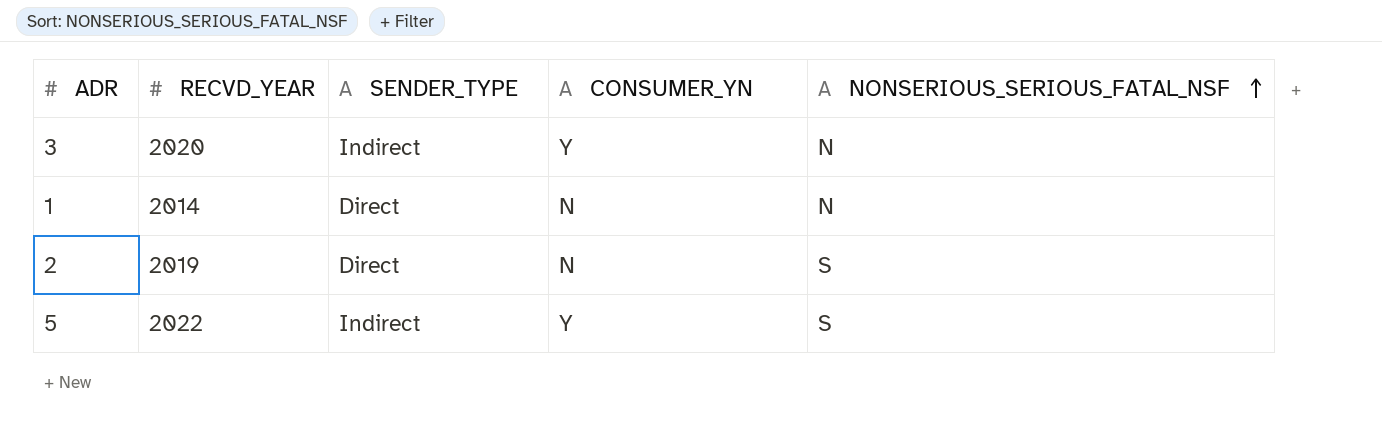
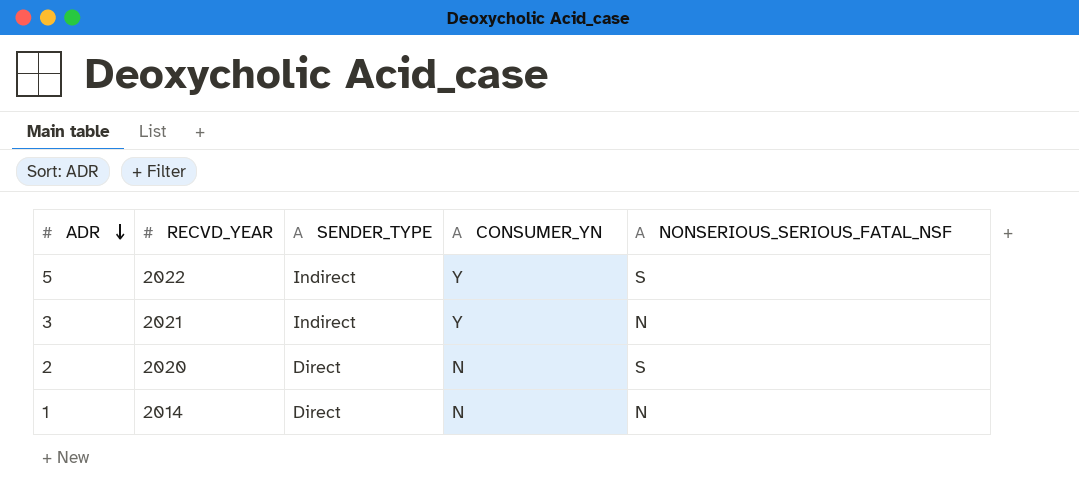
row order: NONSERIOUS_SERIOUS_FATAL_NSF ascending -> ADR descending
3 | RECVD_YEAR: 2020 -> 2021
2 | RECVD_YEAR: 2019 -> 2020

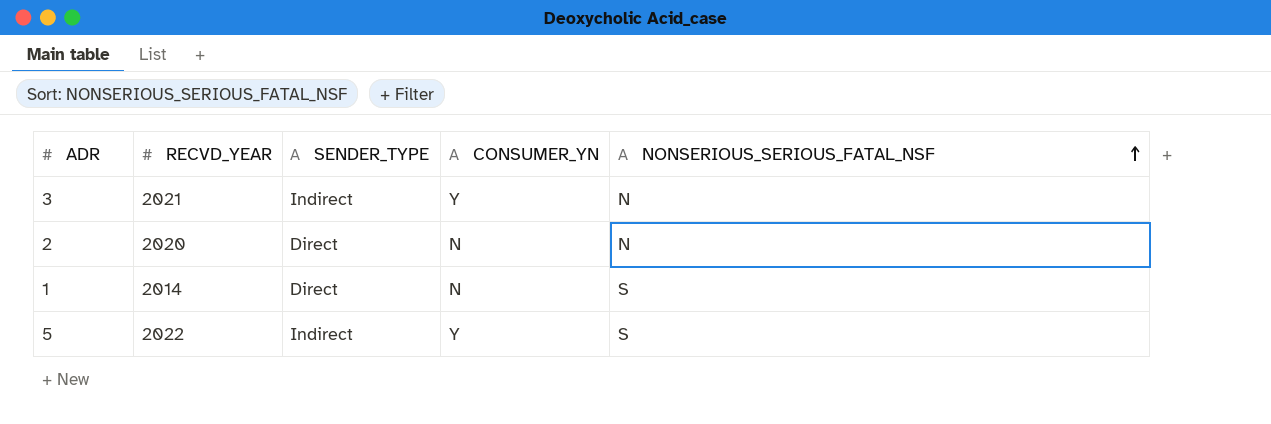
row order: ADR descending -> NONSERIOUS_SERIOUS_FATAL_NSF ascending
2 | NONSERIOUS_SERIOUS_FATAL_NSF: S -> N
1 | NONSERIOUS_SERIOUS_FATAL_NSF: N -> S

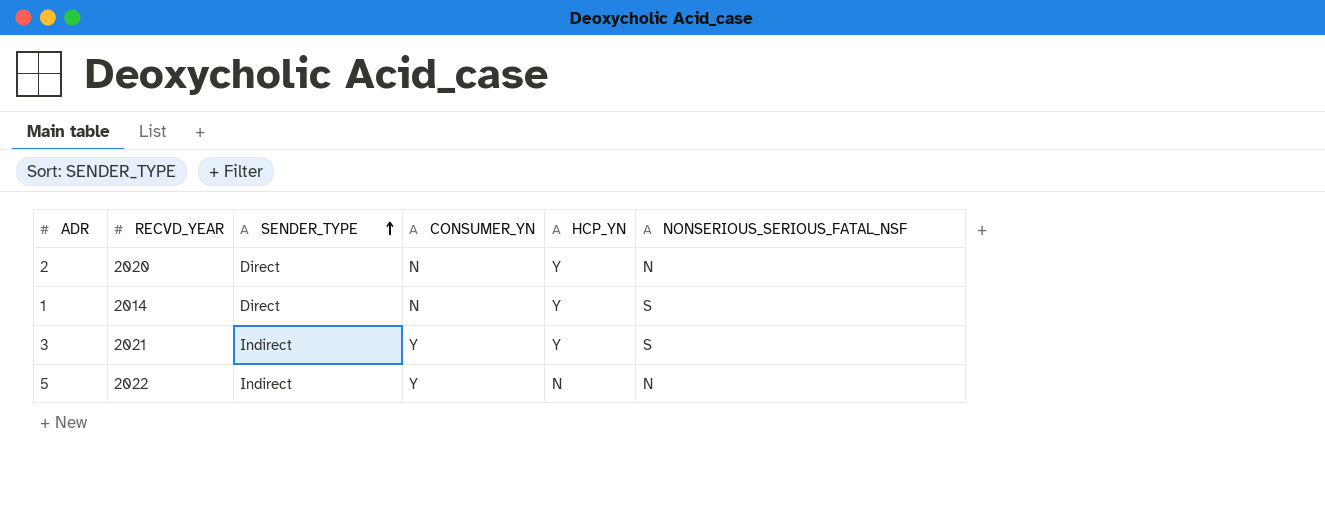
row order: NONSERIOUS_SERIOUS_FATAL_NSF ascending -> SENDER_TYPE ascending
column HCP_YN | position: none -> 5
3 | NONSERIOUS_SERIOUS_FATAL_NSF: N -> S
5 | NONSERIOUS_SERIOUS_FATAL_NSF: S -> N

